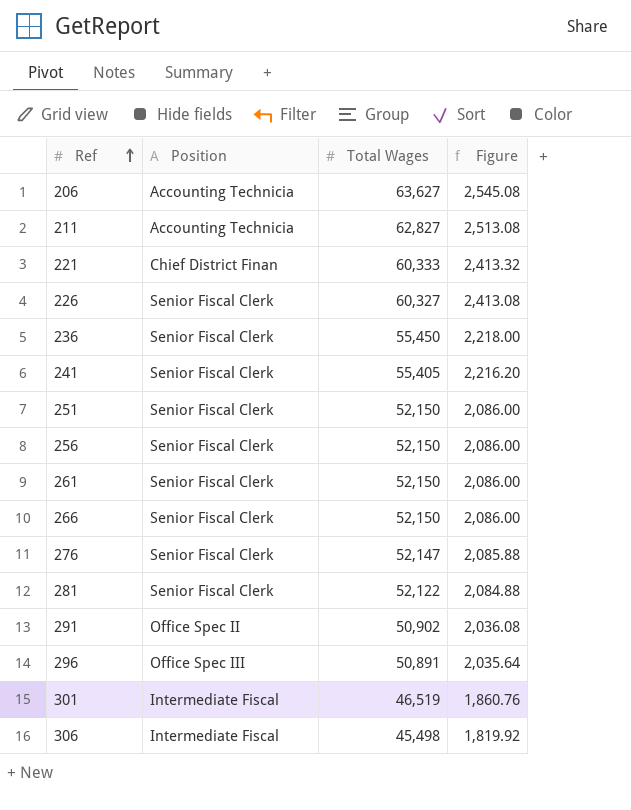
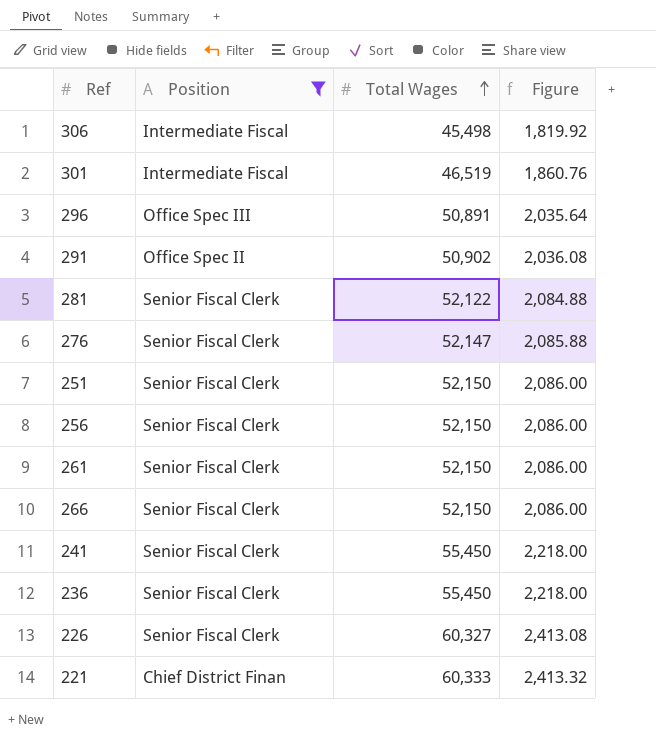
filter: none -> Position != Accounting Technicia
row order: Ref ascending -> Total Wages ascending
241 | Total Wages: 55,405 -> 55,450
241 | Figure: 2,216.20 -> 2,218.00

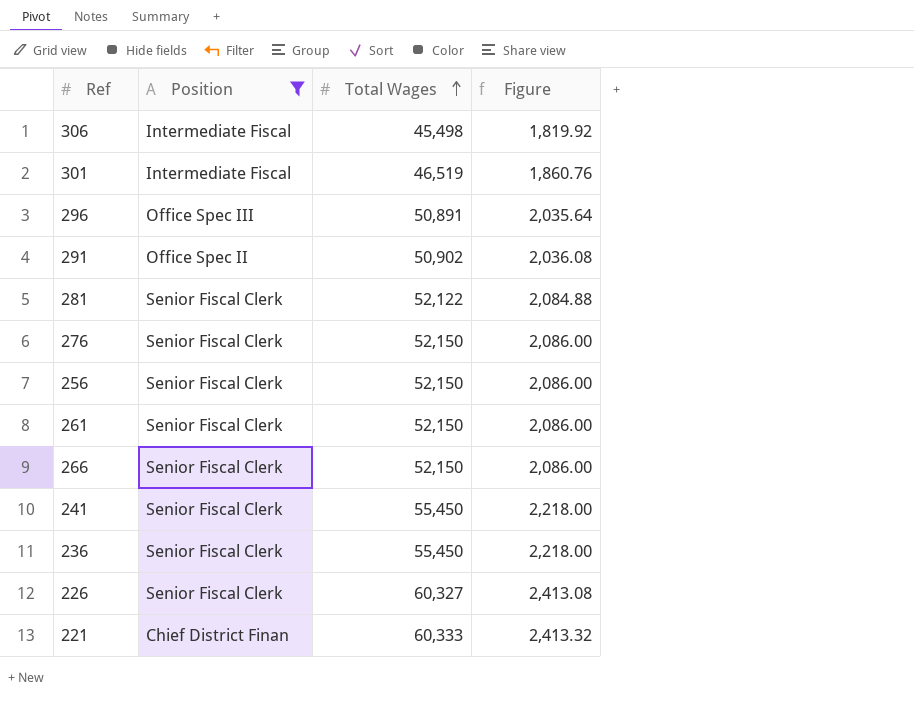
row 251: Senior Fiscal Clerk | 52,150 | 2,086.00 -> none
276 | Total Wages: 52,147 -> 52,150
276 | Figure: 2,085.88 -> 2,086.00

